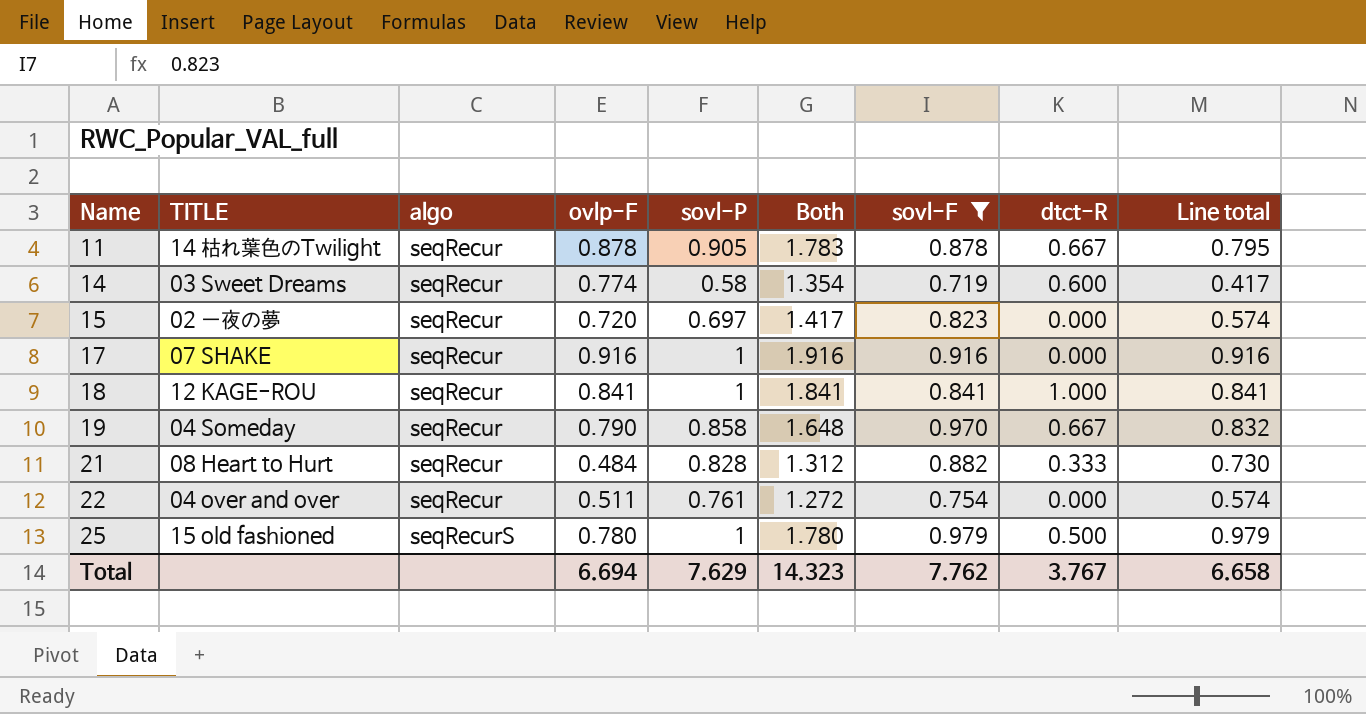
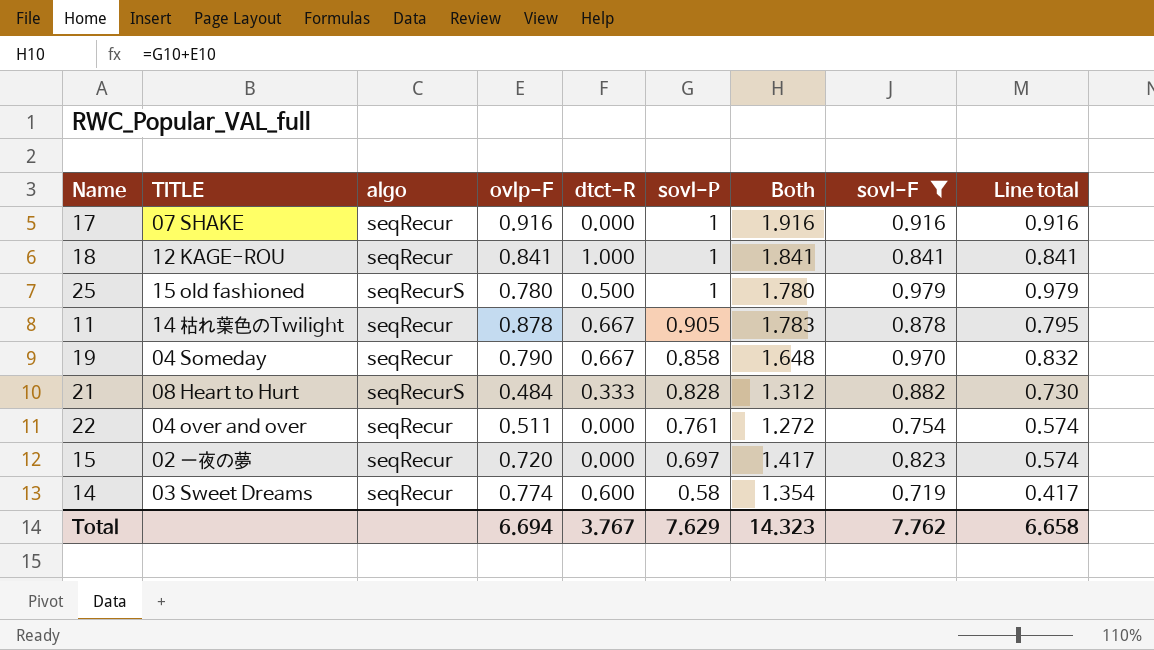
row order: Name ascending -> sovl-P descending
column dtct-R | position: 8 -> 5
21 | algo: seqRecur -> seqRecurS

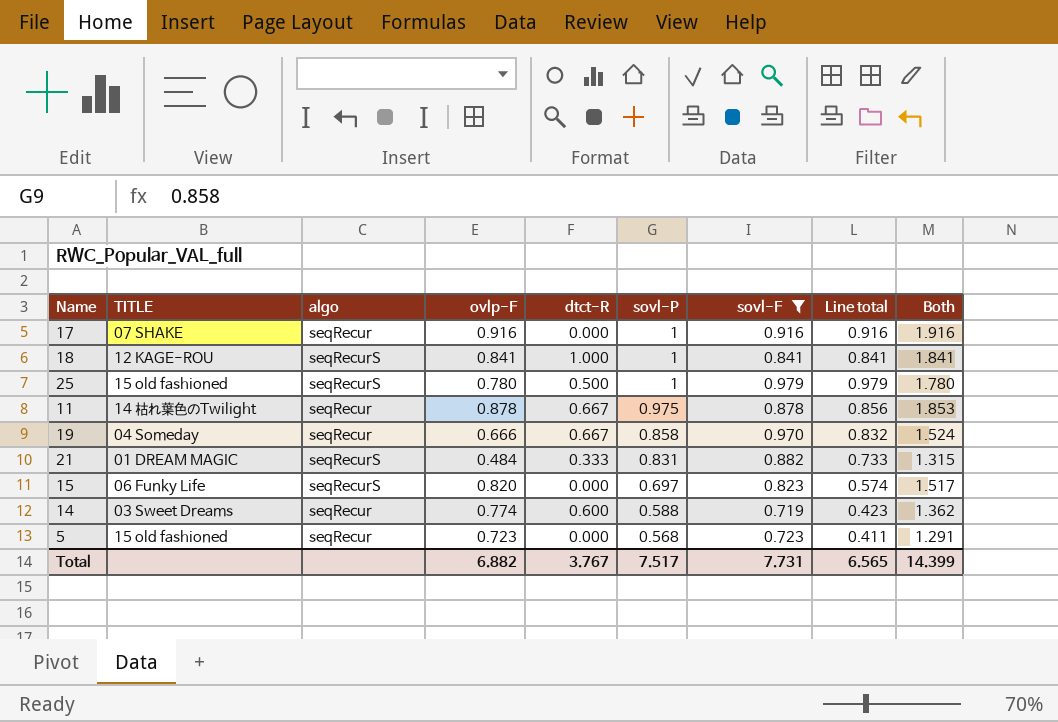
column Both | position: 7 -> 9
row 22: 04 over and over | seqRecur | 0.511 | 0.000 | 0.761 | 1.272 | 0.754 | 0.574 -> none
18 | algo: seqRecur -> seqRecurS
11 | sovl-P: 0.905 -> 0.975
11 | Line total: 0.795 -> 0.856
11 | Both: 1.783 -> 1.853
19 | ovlp-F: 0.790 -> 0.666
19 | Both: 1.648 -> 1.524
21 | TITLE: 08 Heart to Hurt -> 01 DREAM MAGIC
21 | sovl-P: 0.828 -> 0.831
21 | Line total: 0.730 -> 0.733
21 | Both: 1.312 -> 1.315
15 | TITLE: 02 一夜の夢 -> 06 Funky Life
15 | algo: seqRecur -> seqRecurS
15 | ovlp-F: 0.720 -> 0.820
15 | Both: 1.417 -> 1.517
14 | sovl-P: 0.58 -> 0.588
14 | Line total: 0.417 -> 0.423
14 | Both: 1.354 -> 1.362
row 5: none -> 15 old fashioned | seqRecur | 0.723 | 0.000 | 0.568 | 0.723 | 0.411 | 1.291
Total | ovlp-F: 6.694 -> 6.882
Total | sovl-P: 7.629 -> 7.517
Total | sovl-F: 7.762 -> 7.731
Total | Line total: 6.658 -> 6.565
Total | Both: 14.323 -> 14.399

